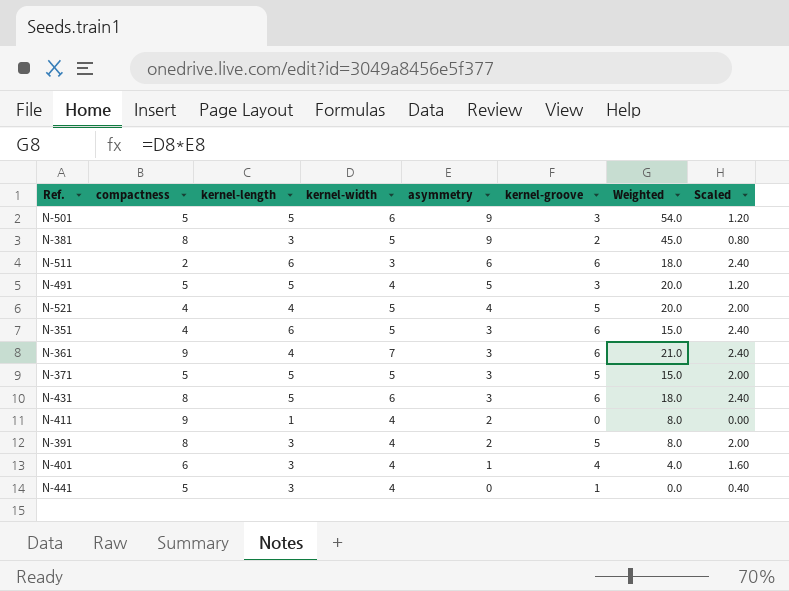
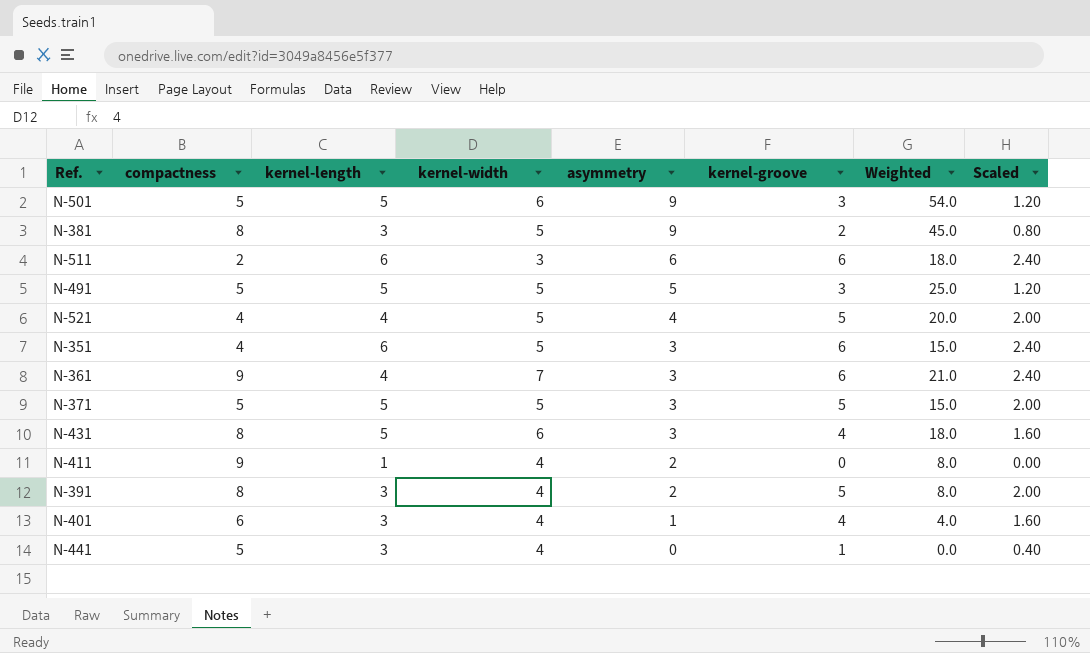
N-491 | kernel-width: 4 -> 5
N-491 | Weighted: 20.0 -> 25.0
N-431 | kernel-groove: 6 -> 4
N-431 | Scaled: 2.40 -> 1.60

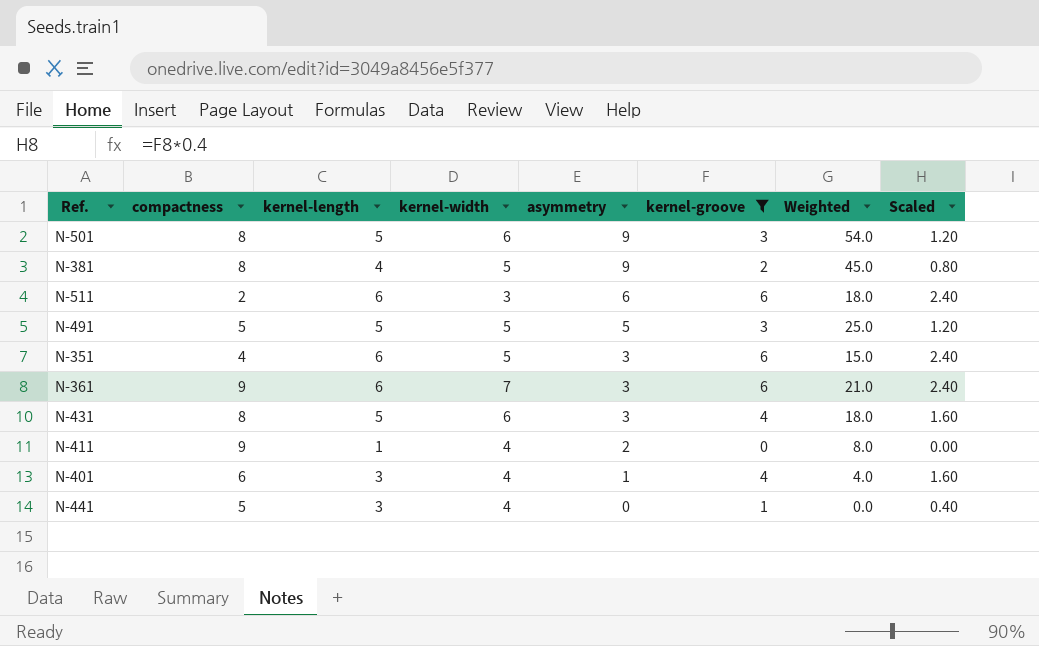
filter: none -> kernel-groove != 5
N-501 | compactness: 5 -> 8
N-381 | kernel-length: 3 -> 4
N-361 | kernel-length: 4 -> 6

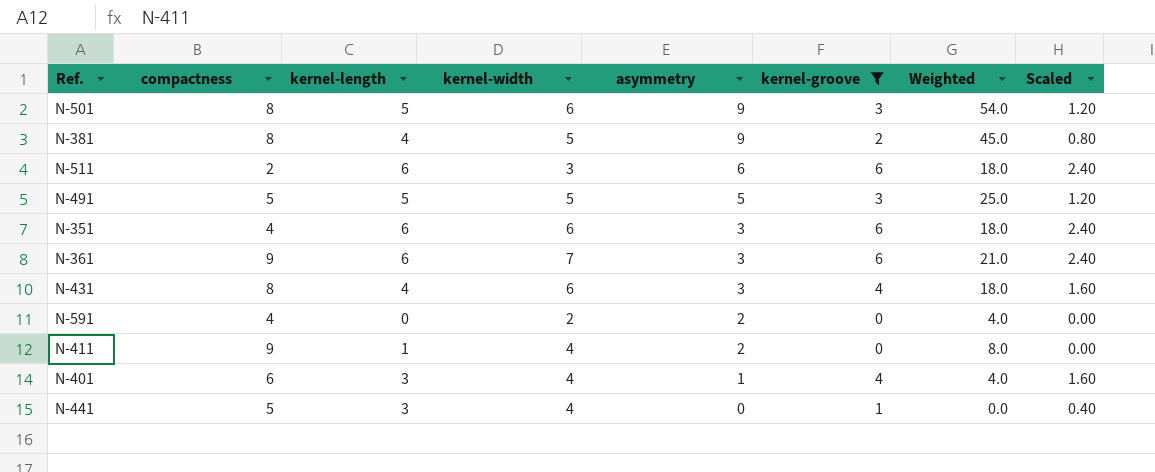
N-351 | kernel-width: 5 -> 6
N-351 | Weighted: 15.0 -> 18.0
N-431 | kernel-length: 5 -> 4
row N-591: none -> 4 | 0 | 2 | 2 | 0 | 4.0 | 0.00

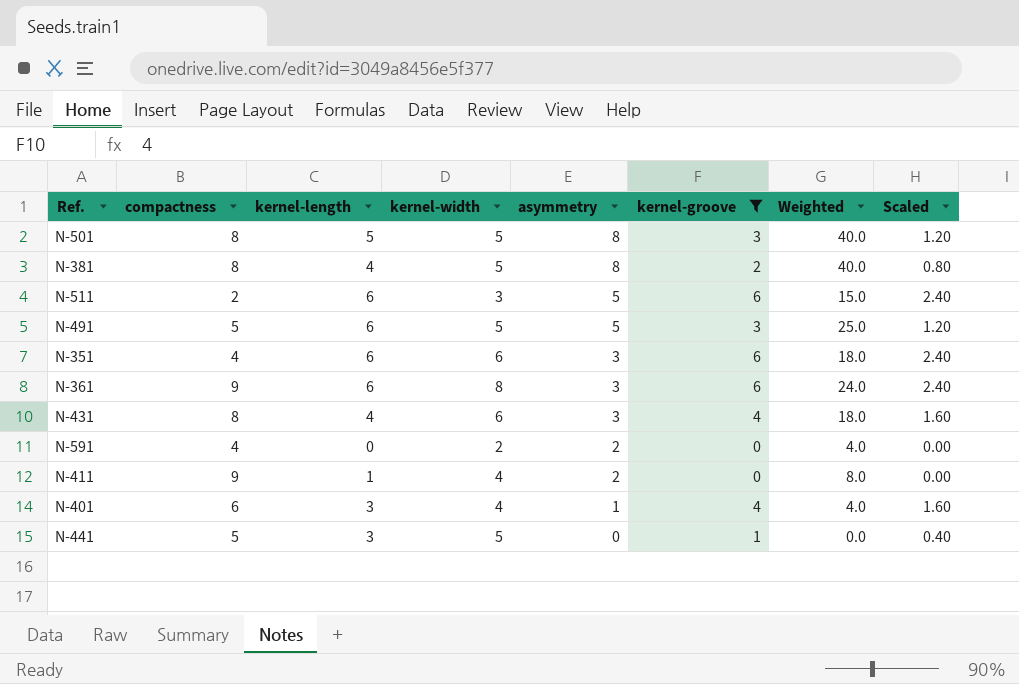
N-501 | kernel-width: 6 -> 5
N-501 | asymmetry: 9 -> 8
N-501 | Weighted: 54.0 -> 40.0
N-381 | asymmetry: 9 -> 8
N-381 | Weighted: 45.0 -> 40.0
N-511 | asymmetry: 6 -> 5
N-511 | Weighted: 18.0 -> 15.0
N-491 | kernel-length: 5 -> 6
N-361 | kernel-width: 7 -> 8
N-361 | Weighted: 21.0 -> 24.0
N-441 | kernel-width: 4 -> 5

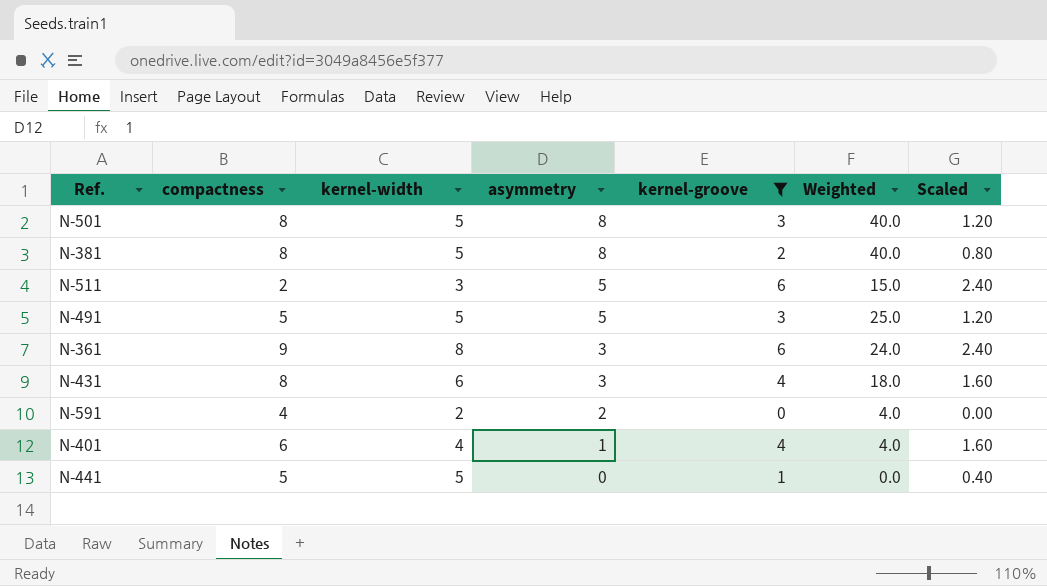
column kernel-length | position: 3 -> none
row N-351: 4 | 6 | 6 | 3 | 6 | 18.0 | 2.40 -> none
row N-411: 9 | 1 | 4 | 2 | 0 | 8.0 | 0.00 -> none

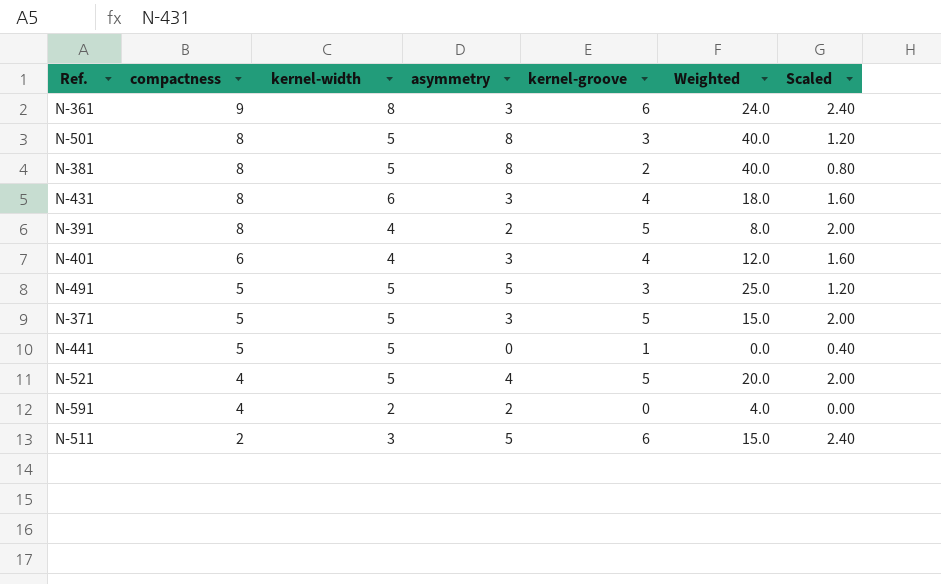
filter: kernel-groove != 5 -> none
row order: asymmetry descending -> compactness descending
N-401 | asymmetry: 1 -> 3
N-401 | Weighted: 4.0 -> 12.0

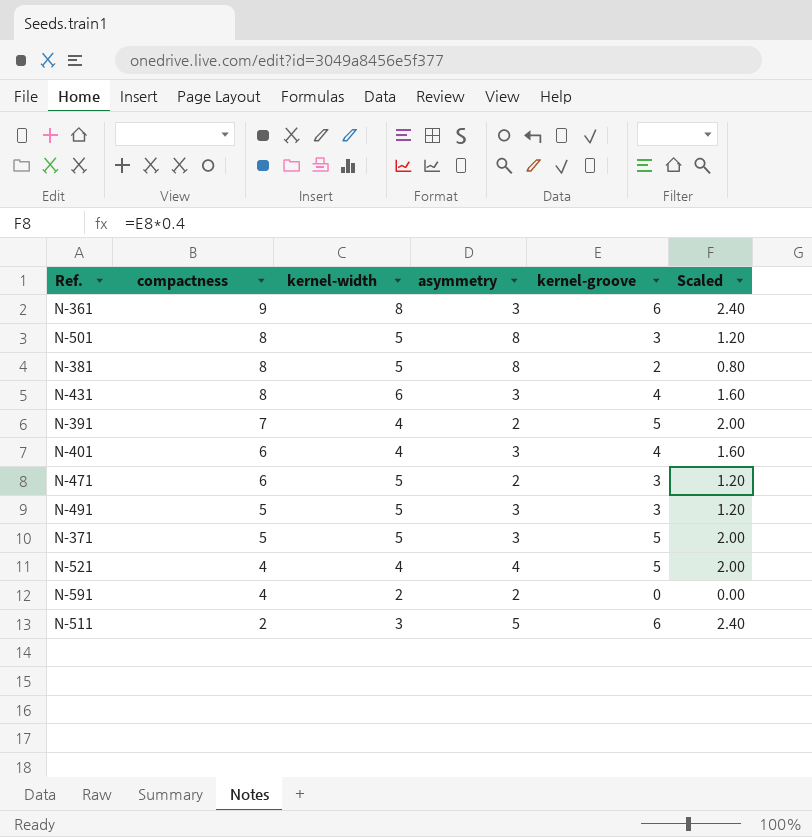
column Weighted | formula: [kernel-width] * [asymmetry] -> none
row N-441: 5 | 5 | 0 | 1 | 0.0 | 0.40 -> none
N-391 | compactness: 8 -> 7
row N-471: none -> 6 | 5 | 2 | 3 | 1.20
N-491 | asymmetry: 5 -> 3
N-521 | kernel-width: 5 -> 4

